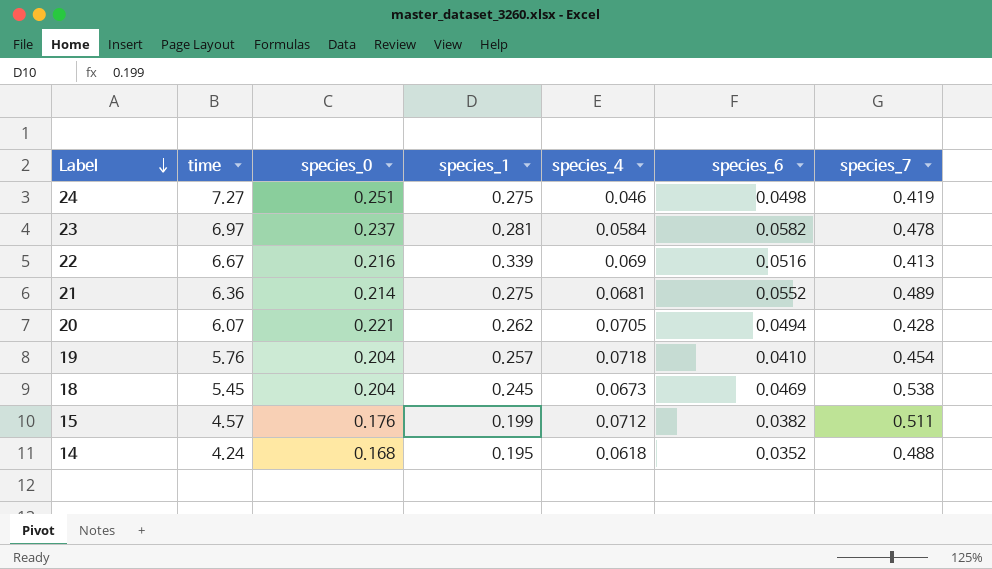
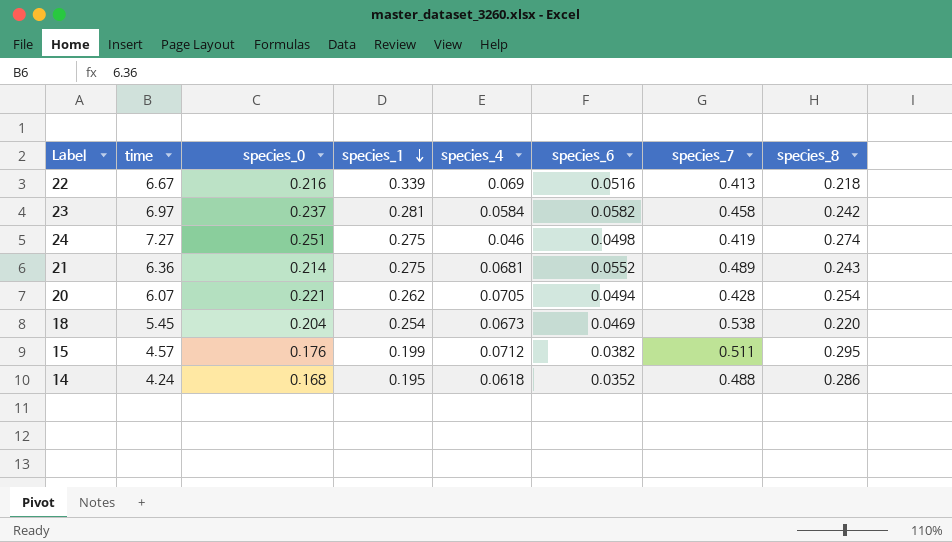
row order: Label descending -> species_1 descending
column species_8 | position: none -> 8
row 19: 5.76 | 0.204 | 0.257 | 0.0718 | 0.0410 | 0.454 -> none
23 | species_7: 0.478 -> 0.458
18 | species_1: 0.245 -> 0.254

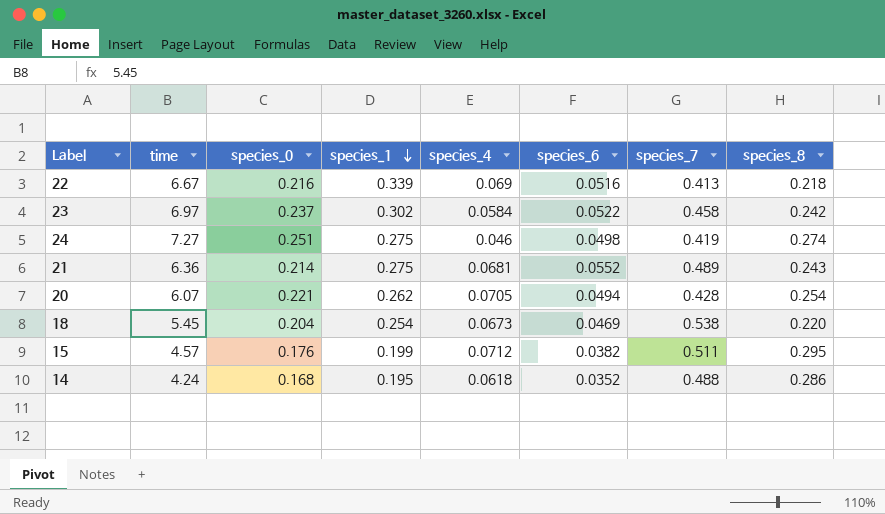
23 | species_1: 0.281 -> 0.302
23 | species_6: 0.0582 -> 0.0522

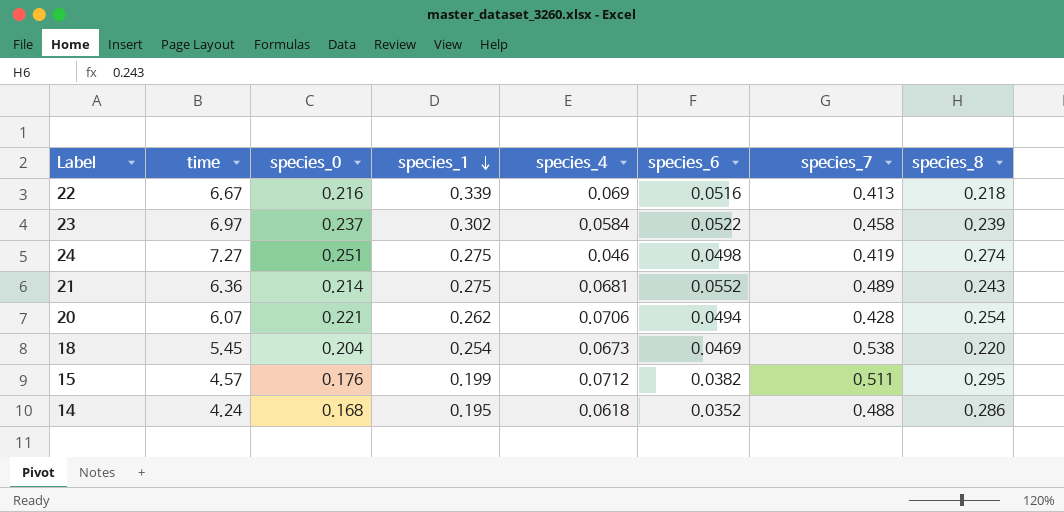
23 | species_8: 0.242 -> 0.239
20 | species_4: 0.0705 -> 0.0706

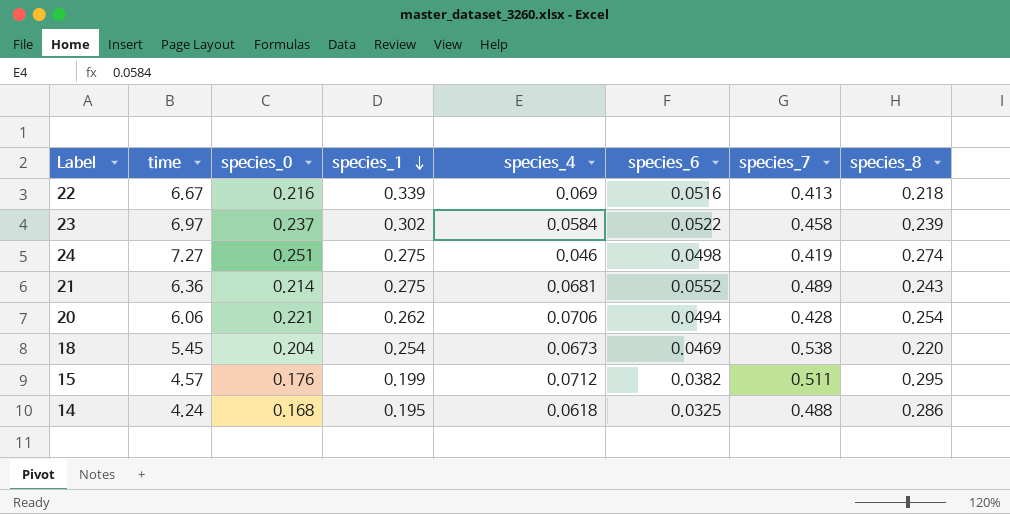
20 | time: 6.07 -> 6.06
14 | species_6: 0.0352 -> 0.0325

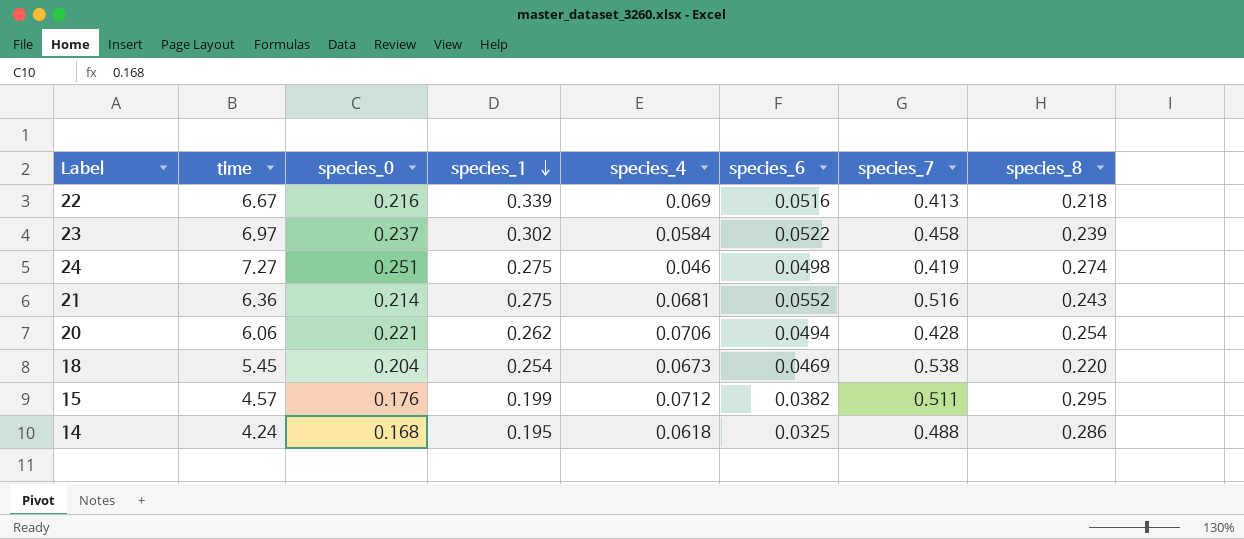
21 | species_7: 0.489 -> 0.516

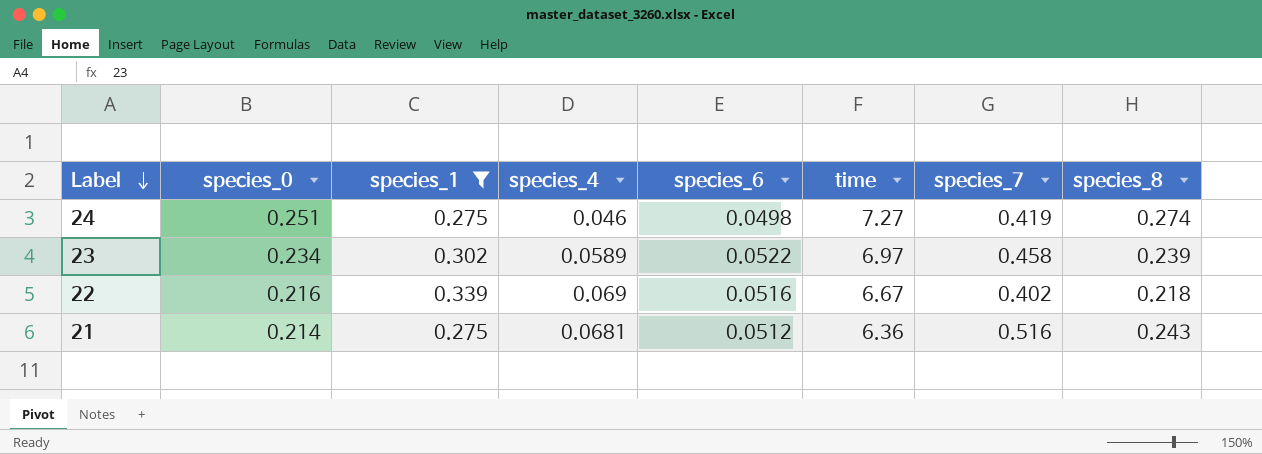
filter: none -> species_1 >= 0.275
row order: species_1 descending -> Label descending
column time | position: 2 -> 6
23 | species_0: 0.237 -> 0.234
23 | species_4: 0.0584 -> 0.0589
22 | species_7: 0.413 -> 0.402
21 | species_6: 0.0552 -> 0.0512

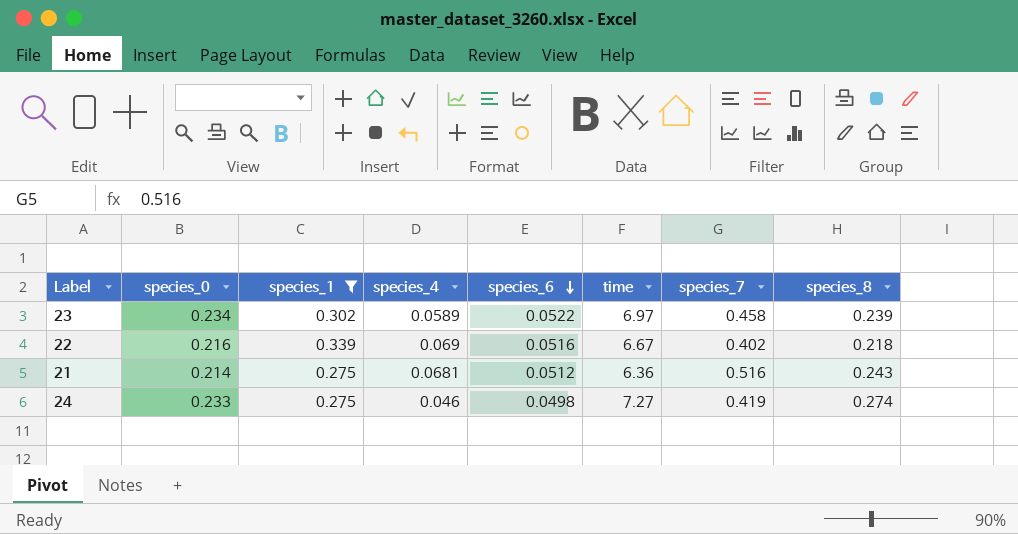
row order: Label descending -> species_6 descending
24 | species_0: 0.251 -> 0.233

